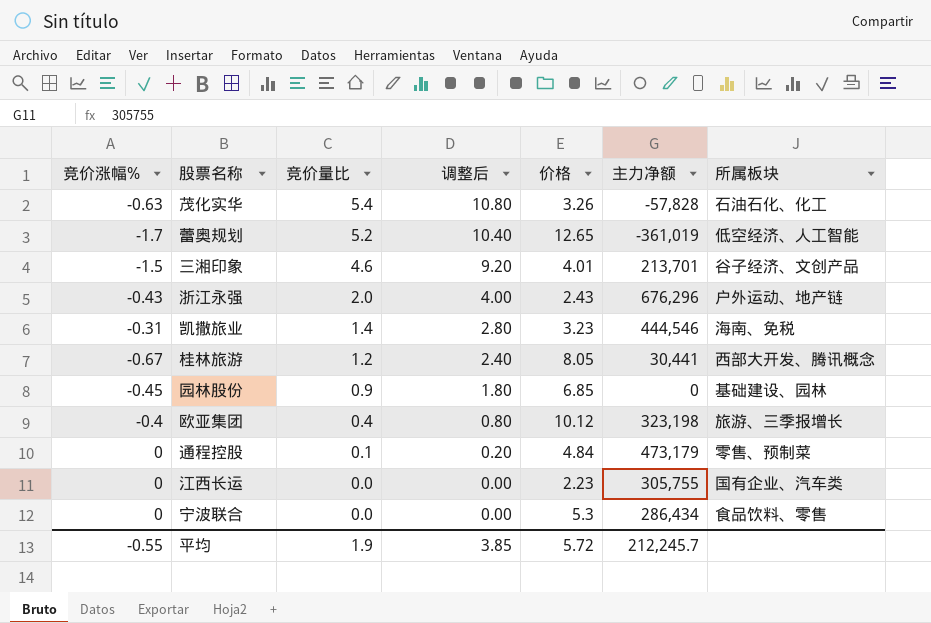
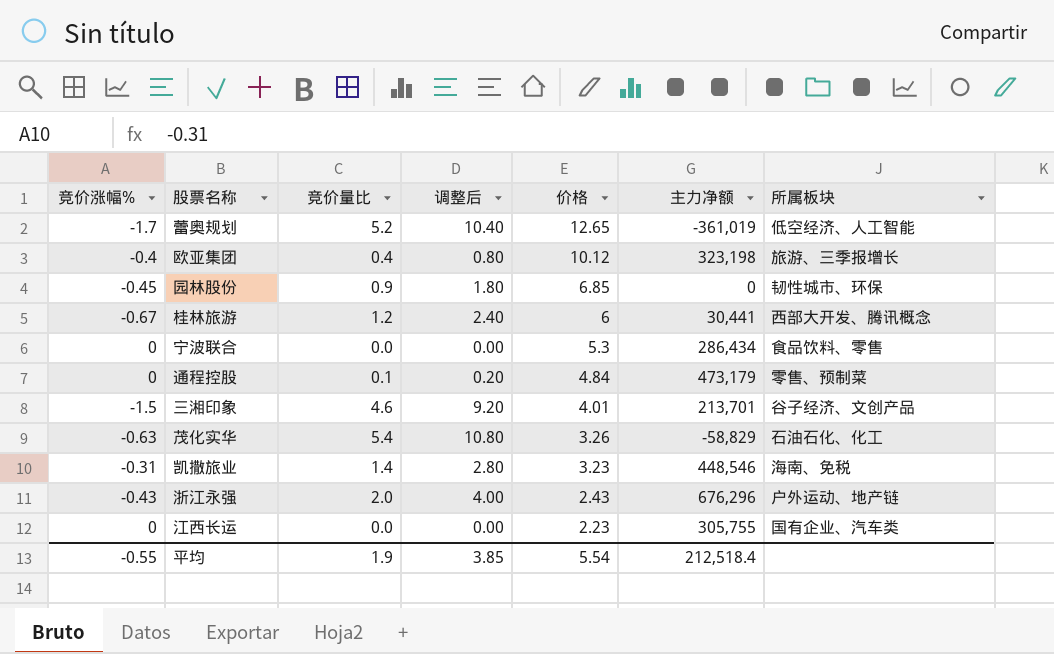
row order: 竞价量比 descending -> 价格 descending
园林股份 | 所属板块: 基础建设、园林 -> 韧性城市、环保
桂林旅游 | 价格: 8.05 -> 6
茂化实华 | 主力净额: -57,828 -> -58,829
凯撒旅业 | 主力净额: 444,546 -> 448,546
平均 | 价格: 5.72 -> 5.54
平均 | 主力净额: 212,245.7 -> 212,518.4

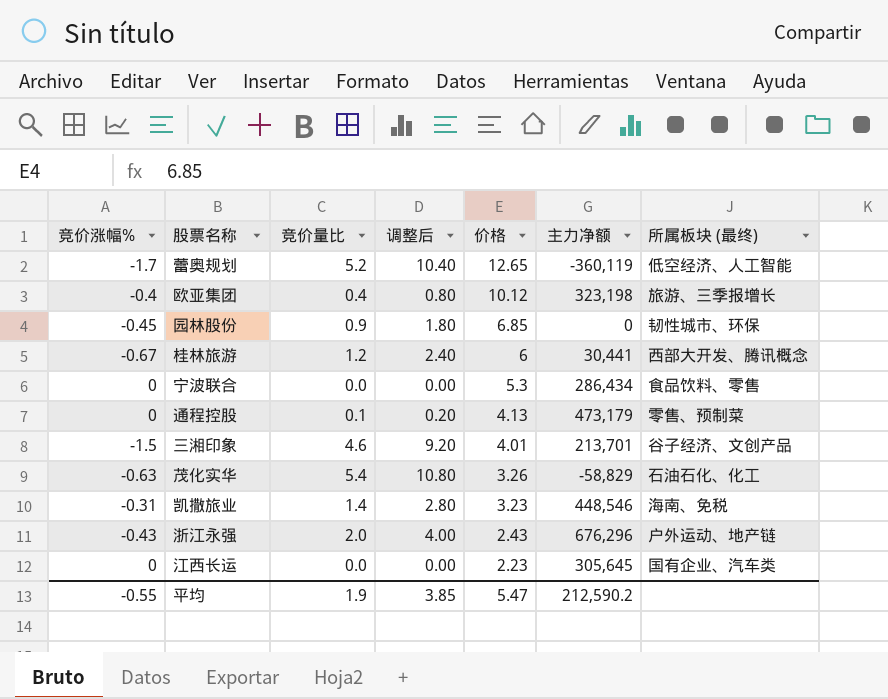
column name: 所属板块 -> 所属板块 (最终)
蕾奥规划 | 主力净额: -361,019 -> -360,119
通程控股 | 价格: 4.84 -> 4.13
江西长运 | 主力净额: 305,755 -> 305,645
平均 | 价格: 5.54 -> 5.47
平均 | 主力净额: 212,518.4 -> 212,590.2

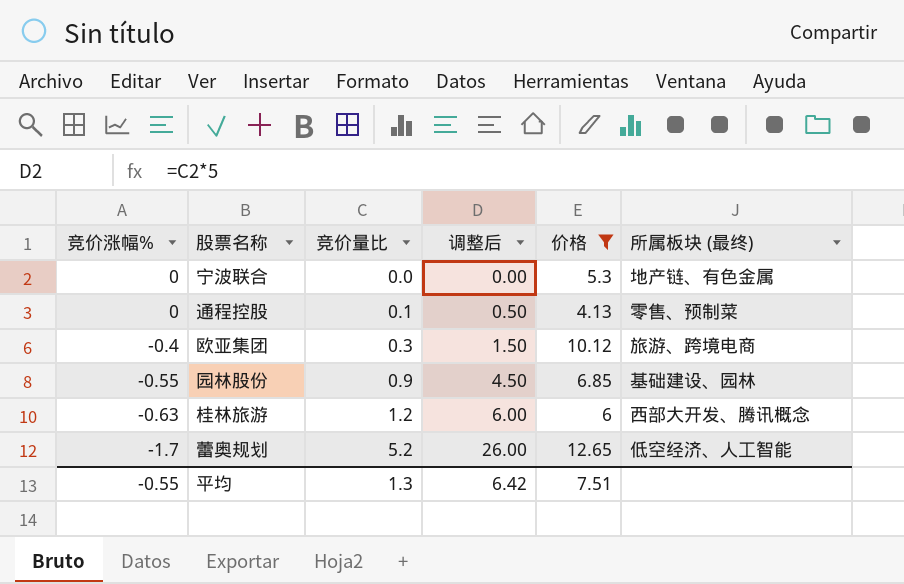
filter: none -> 价格 >= 4.13
row order: 价格 descending -> 竞价涨幅% descending
column 主力净额 | position: 6 -> none
column 调整后 | formula: [竞价量比] * 2 -> [竞价量比] * 5
宁波联合 | 所属板块 (最终): 食品饮料、零售 -> 地产链、有色金属
欧亚集团 | 竞价量比: 0.4 -> 0.3
欧亚集团 | 所属板块 (最终): 旅游、三季报增长 -> 旅游、跨境电商
园林股份 | 竞价涨幅%: -0.45 -> -0.55
园林股份 | 所属板块 (最终): 韧性城市、环保 -> 基础建设、园林
桂林旅游 | 竞价涨幅%: -0.67 -> -0.63
平均 | 竞价量比: 1.9 -> 1.3
平均 | 调整后: 3.85 -> 6.42
平均 | 价格: 5.47 -> 7.51

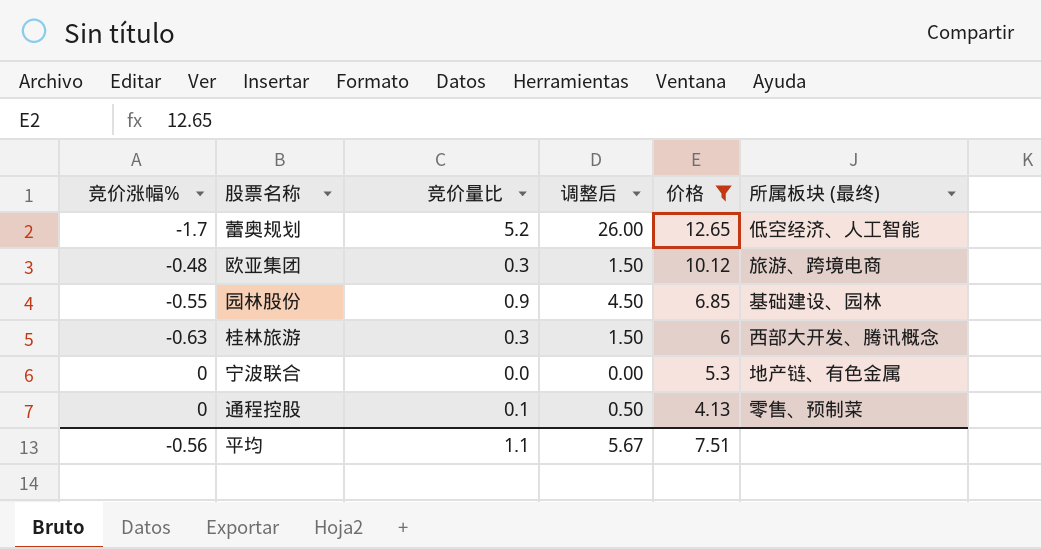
row order: 竞价涨幅% descending -> 价格 descending
欧亚集团 | 竞价涨幅%: -0.4 -> -0.48
桂林旅游 | 竞价量比: 1.2 -> 0.3
桂林旅游 | 调整后: 6.00 -> 1.50
平均 | 竞价涨幅%: -0.55 -> -0.56
平均 | 竞价量比: 1.3 -> 1.1
平均 | 调整后: 6.42 -> 5.67

